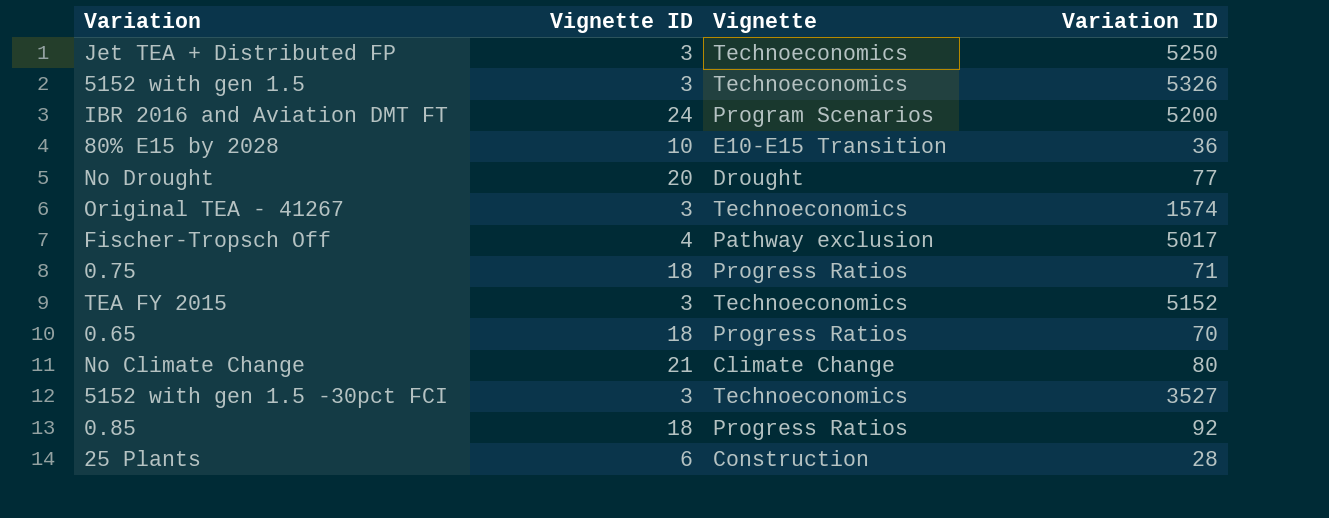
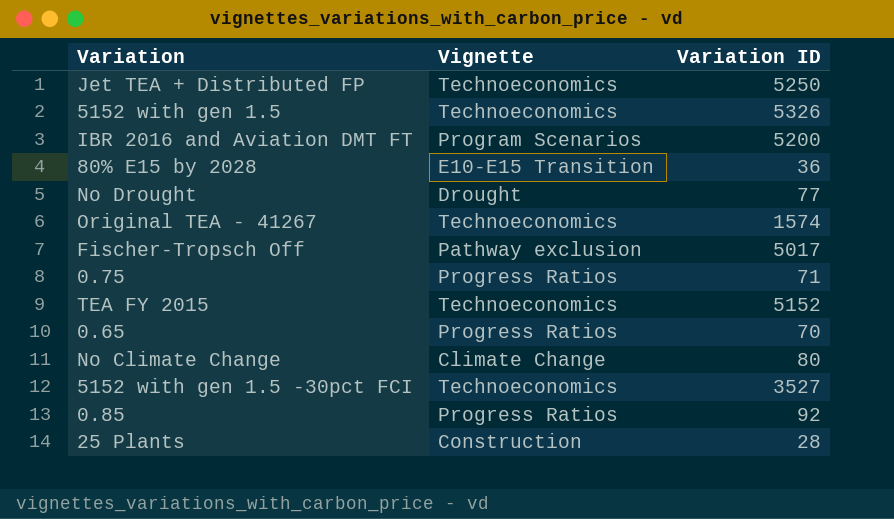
column Vignette ID | position: 2 -> none

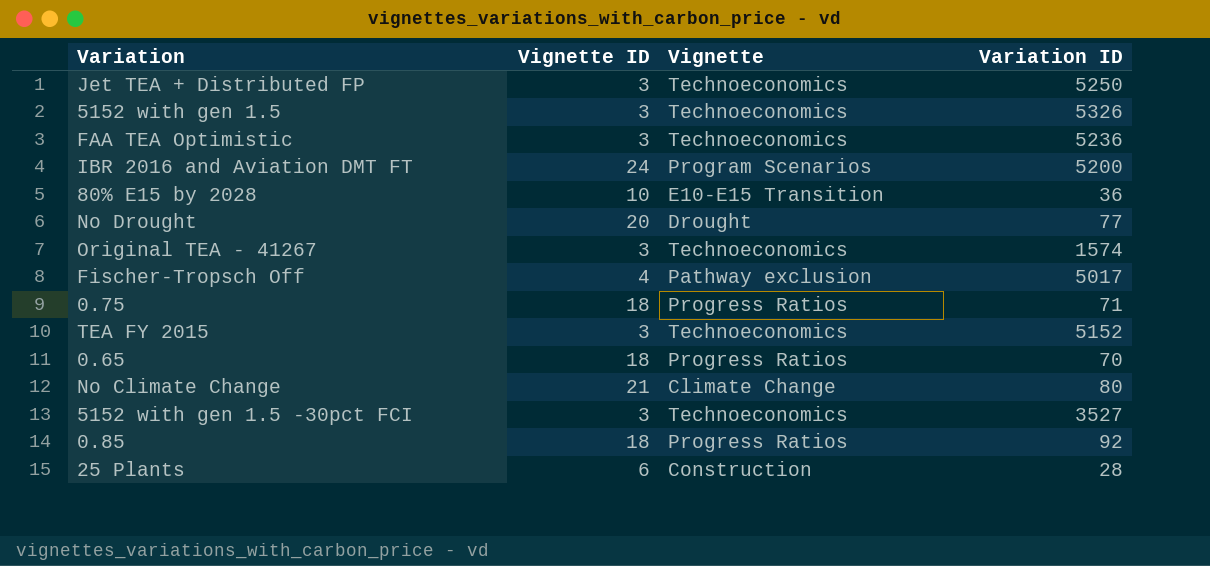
column Vignette ID | position: none -> 2
row FAA TEA Optimistic: none -> 3 | Technoeconomics | 5236

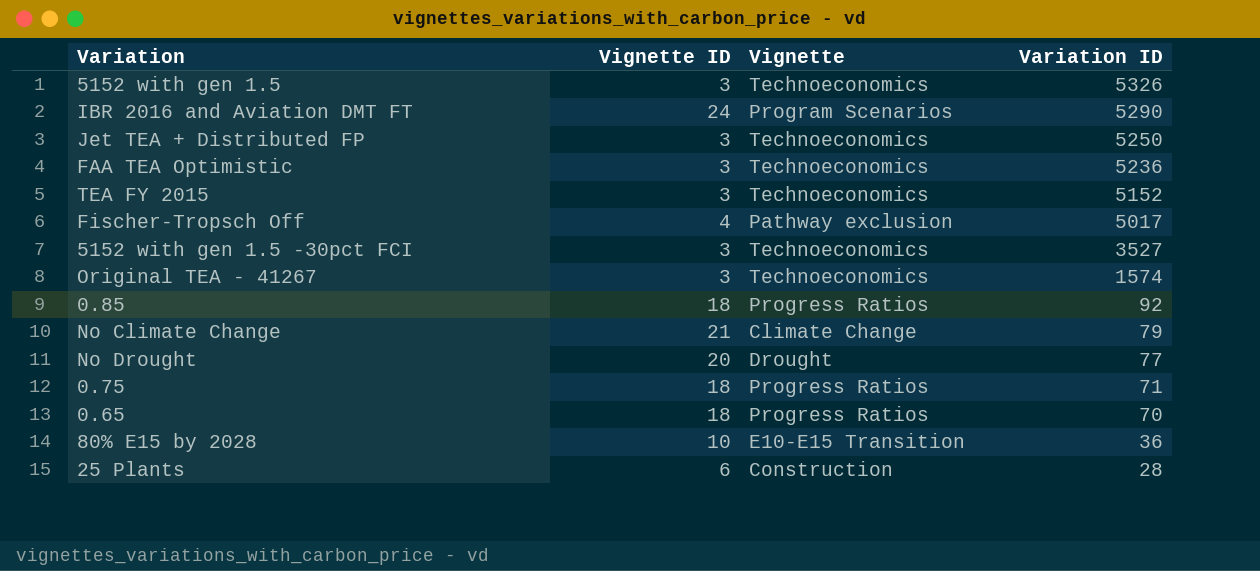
row order: none -> Variation ID descending
IBR 2016 and Aviation DMT FT | Variation ID: 5200 -> 5290
No Climate Change | Variation ID: 80 -> 79

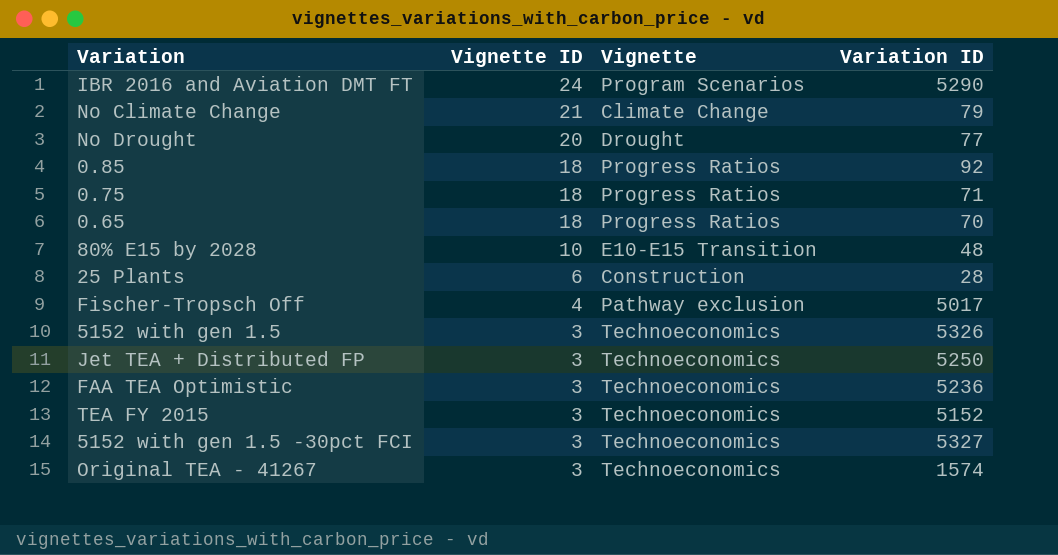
row order: Variation ID descending -> Vignette ID descending
80% E15 by 2028 | Variation ID: 36 -> 48
5152 with gen 1.5 -30pct FCI | Variation ID: 3527 -> 5327

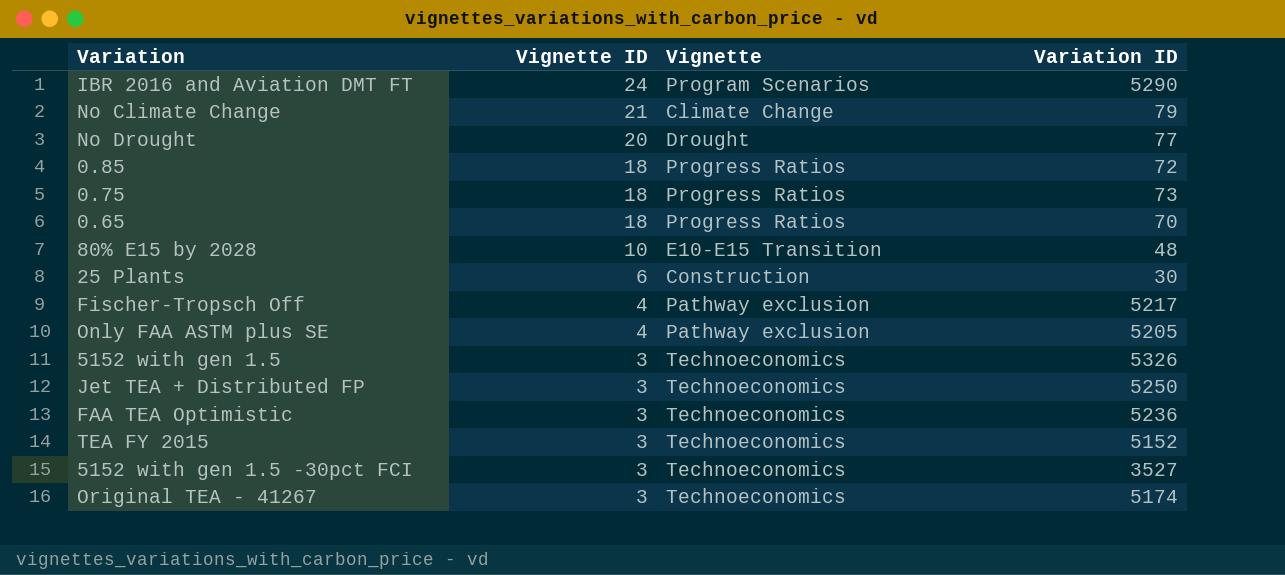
0.85 | Variation ID: 92 -> 72
0.75 | Variation ID: 71 -> 73
25 Plants | Variation ID: 28 -> 30
Fischer-Tropsch Off | Variation ID: 5017 -> 5217
row Only FAA ASTM plus SE: none -> 4 | Pathway exclusion | 5205
5152 with gen 1.5 -30pct FCI | Variation ID: 5327 -> 3527
Original TEA - 41267 | Variation ID: 1574 -> 5174

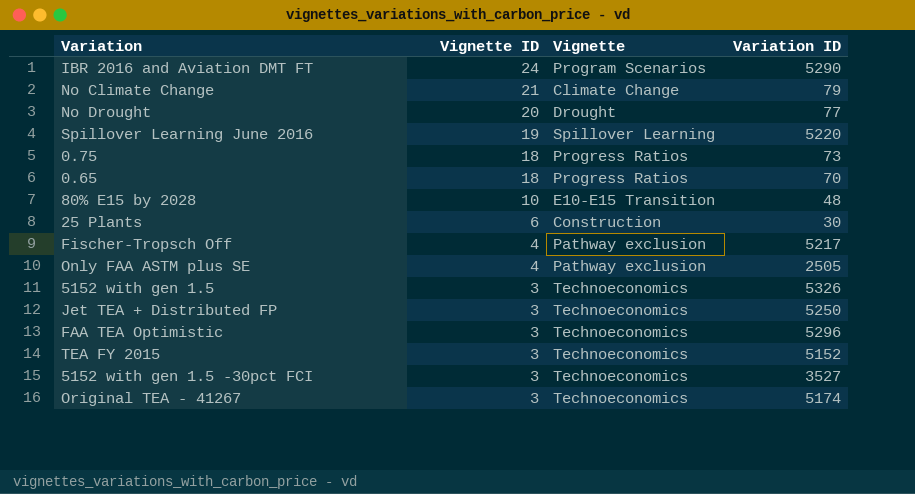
row 0.85: 18 | Progress Ratios | 72 -> none
row Spillover Learning June 2016: none -> 19 | Spillover Learning | 5220
Only FAA ASTM plus SE | Variation ID: 5205 -> 2505
FAA TEA Optimistic | Variation ID: 5236 -> 5296

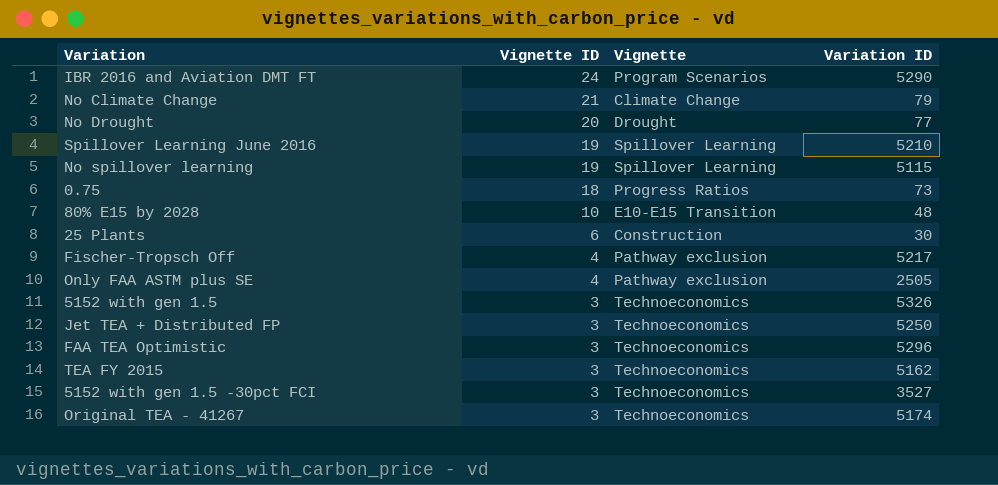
row 0.65: 18 | Progress Ratios | 70 -> none
Spillover Learning June 2016 | Variation ID: 5220 -> 5210
row No spillover learning: none -> 19 | Spillover Learning | 5115
TEA FY 2015 | Variation ID: 5152 -> 5162

